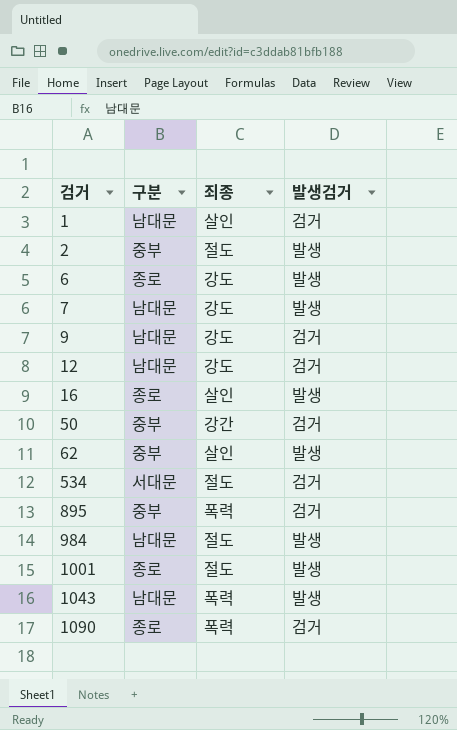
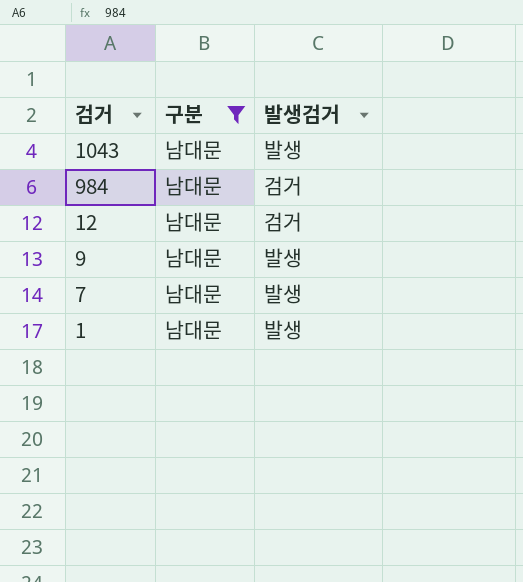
filter: none -> 구분 = 남대문
row order: 검거 ascending -> 검거 descending
column 죄종 | position: 3 -> none
984 | 발생검거: 발생 -> 검거
9 | 발생검거: 검거 -> 발생
1 | 발생검거: 검거 -> 발생

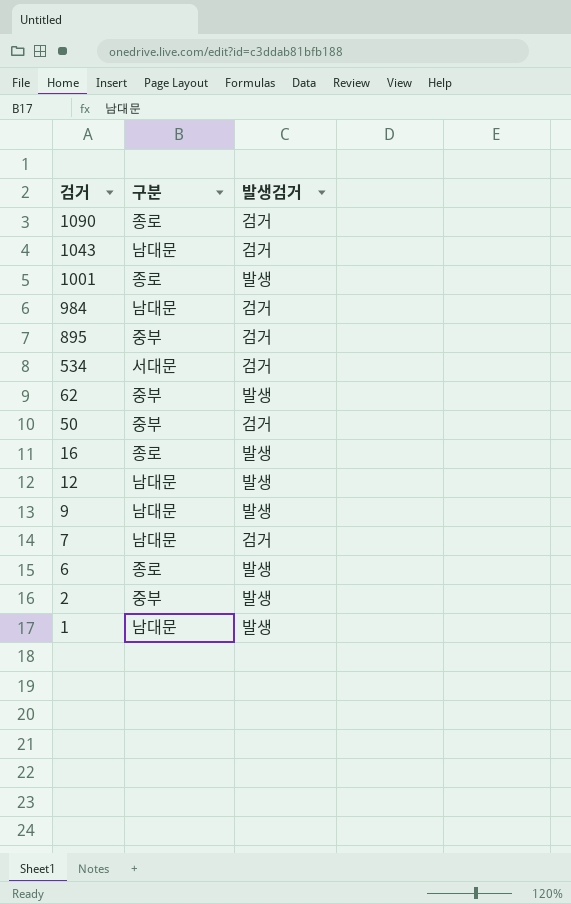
filter: 구분 = 남대문 -> none
1043 | 발생검거: 발생 -> 검거
12 | 발생검거: 검거 -> 발생
7 | 발생검거: 발생 -> 검거

